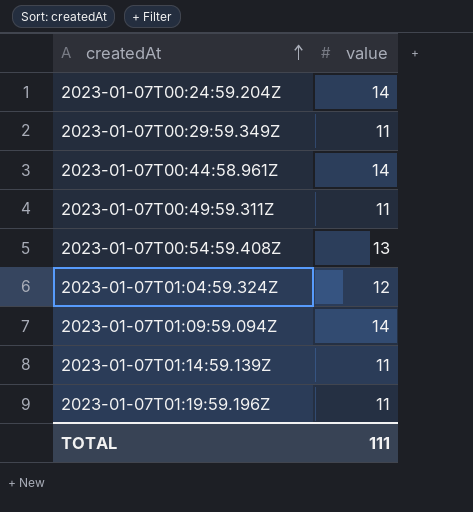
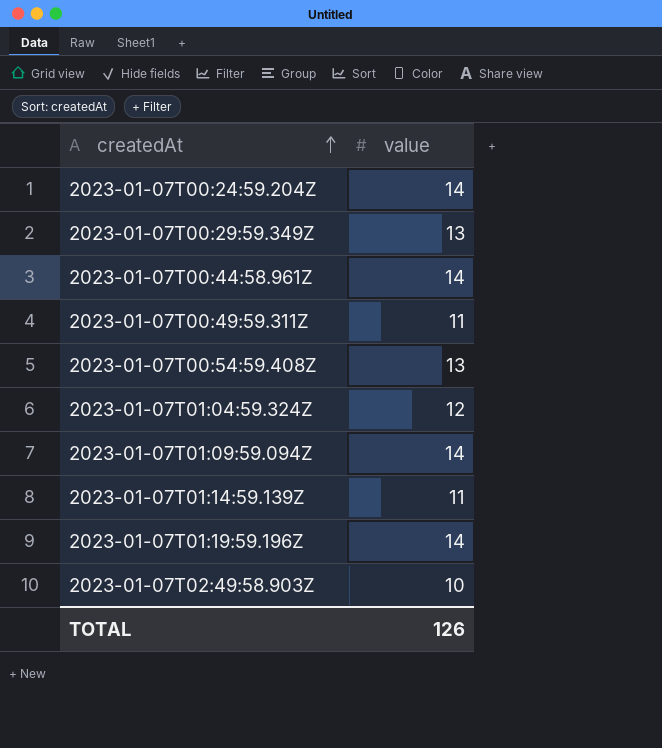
2023-01-07T00:29:59.349Z | value: 11 -> 13
2023-01-07T01:19:59.196Z | value: 11 -> 14
row 2023-01-07T02:49:58.903Z: none -> 10
TOTAL | value: 111 -> 126

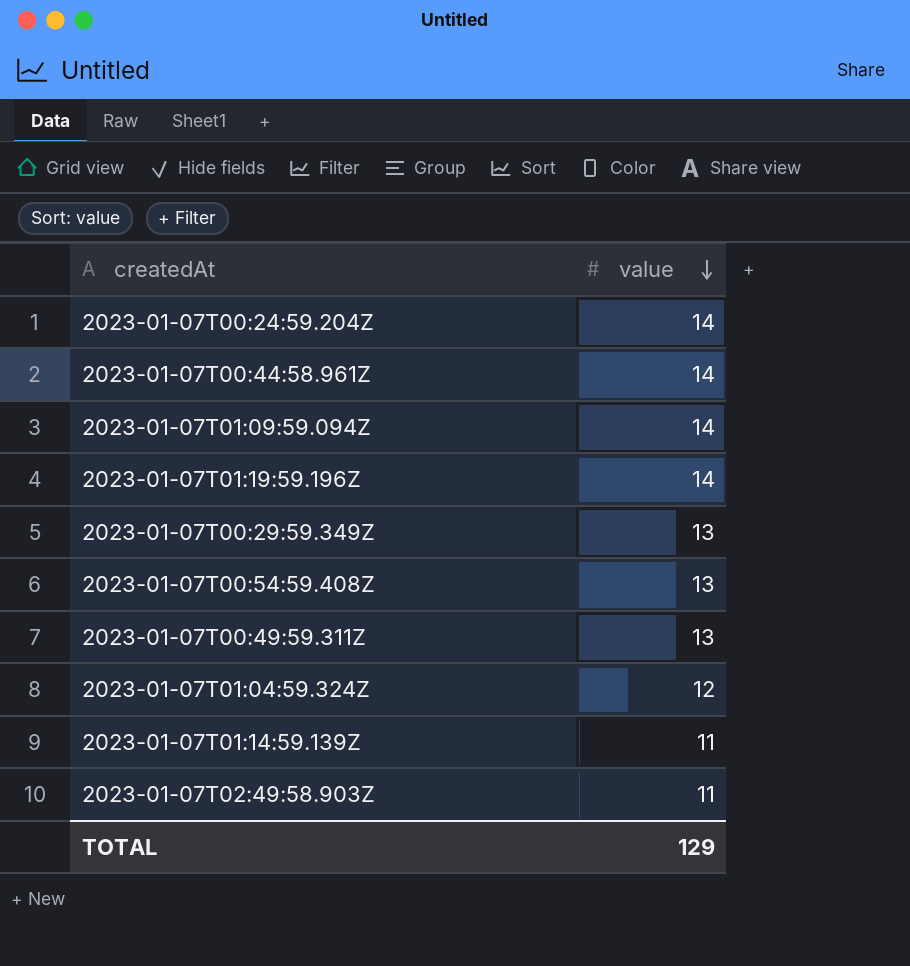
row order: createdAt ascending -> value descending
2023-01-07T00:49:59.311Z | value: 11 -> 13
2023-01-07T02:49:58.903Z | value: 10 -> 11
TOTAL | value: 126 -> 129

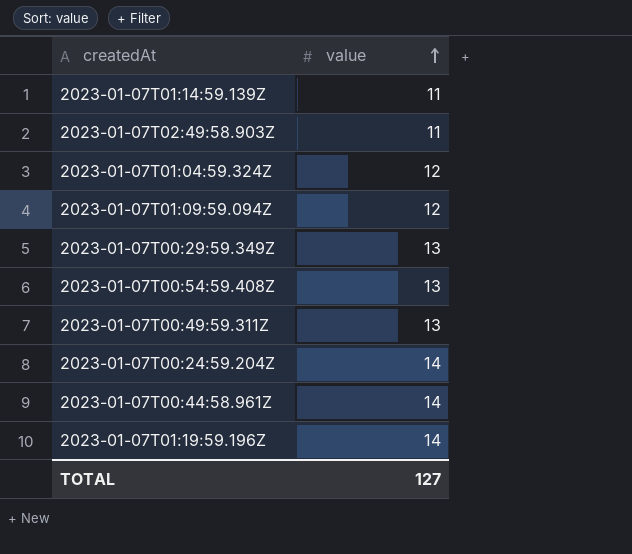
row order: value descending -> value ascending
2023-01-07T01:09:59.094Z | value: 14 -> 12
TOTAL | value: 129 -> 127

